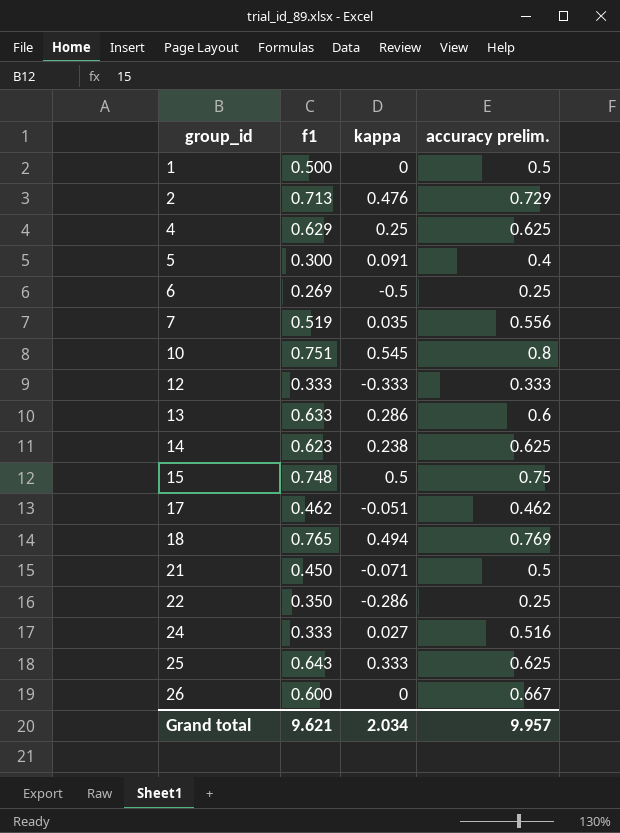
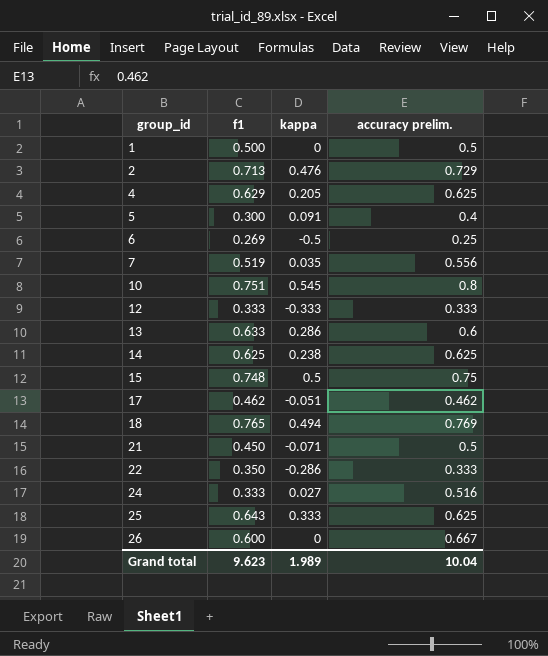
4 | kappa: 0.25 -> 0.205
14 | f1: 0.623 -> 0.625
22 | accuracy prelim.: 0.25 -> 0.333
Grand total | f1: 9.621 -> 9.623
Grand total | kappa: 2.034 -> 1.989
Grand total | accuracy prelim.: 9.957 -> 10.04

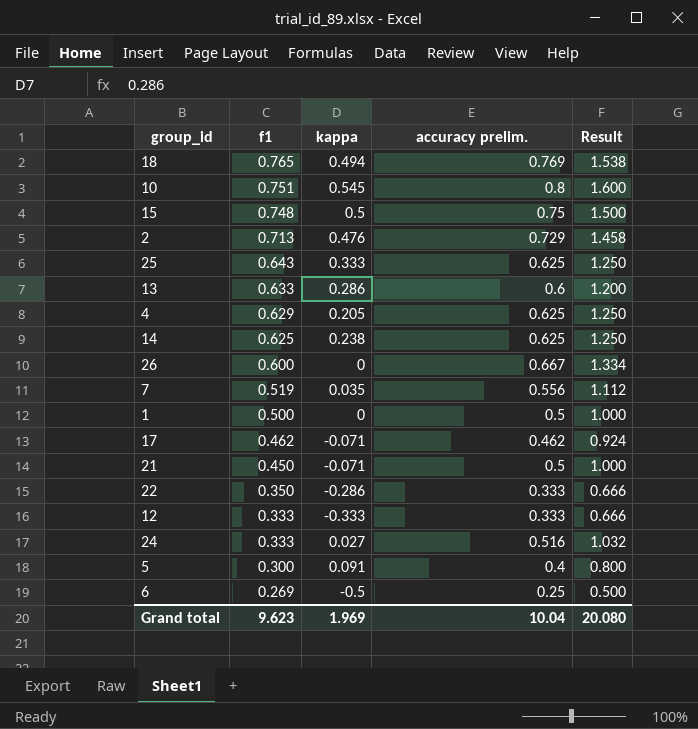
row order: group_id ascending -> f1 descending
column Result | formula: none -> [accuracy prelim.] * 2
17 | kappa: -0.051 -> -0.071
Grand total | kappa: 1.989 -> 1.969

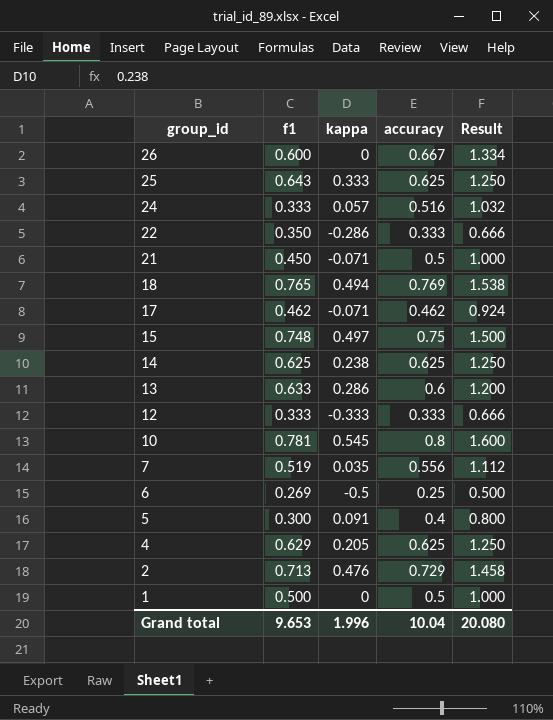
row order: f1 descending -> group_id descending
column name: accuracy prelim. -> accuracy
24 | kappa: 0.027 -> 0.057
15 | kappa: 0.5 -> 0.497
10 | f1: 0.751 -> 0.781
Grand total | f1: 9.623 -> 9.653
Grand total | kappa: 1.969 -> 1.996

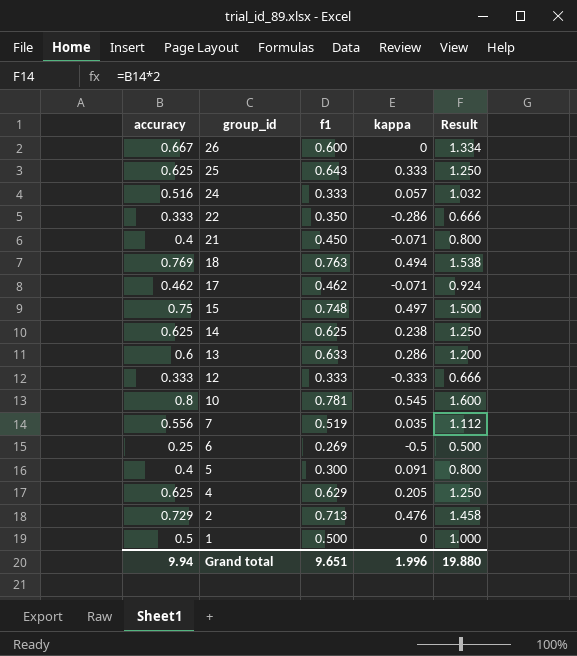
column accuracy | position: 4 -> 1
21 | accuracy: 0.5 -> 0.4
21 | Result: 1.000 -> 0.800
18 | f1: 0.765 -> 0.763
Grand total | accuracy: 10.04 -> 9.94
Grand total | f1: 9.653 -> 9.651
Grand total | Result: 20.080 -> 19.880

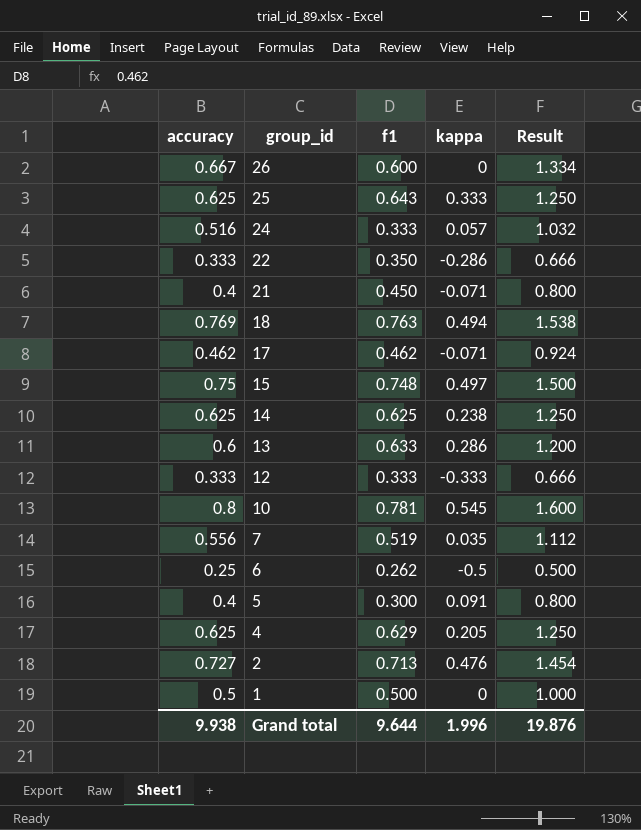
6 | f1: 0.269 -> 0.262
2 | accuracy: 0.729 -> 0.727
2 | Result: 1.458 -> 1.454
Grand total | accuracy: 9.94 -> 9.938
Grand total | f1: 9.651 -> 9.644
Grand total | Result: 19.880 -> 19.876

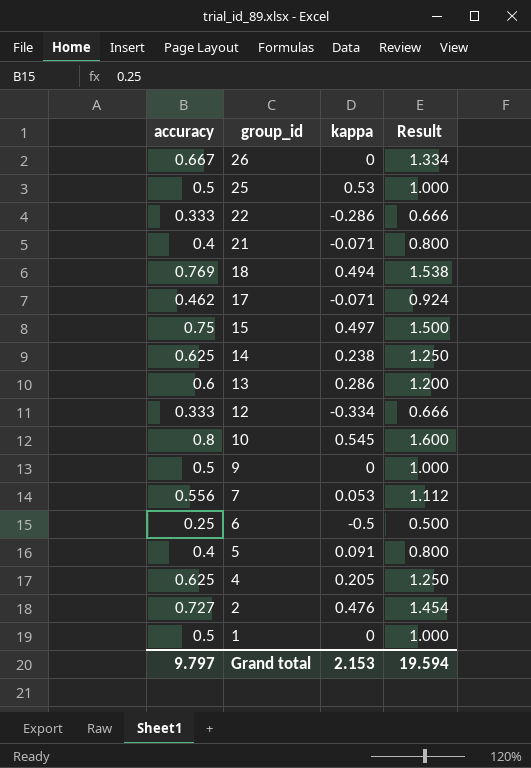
column f1 | position: 3 -> none
row 24: 0.516 | 0.333 | 0.057 | 1.032 -> none
25 | accuracy: 0.625 -> 0.5
25 | kappa: 0.333 -> 0.53
25 | Result: 1.250 -> 1.000
12 | kappa: -0.333 -> -0.334
row 9: none -> 0.5 | 0 | 1.000
7 | kappa: 0.035 -> 0.053
Grand total | accuracy: 9.938 -> 9.797
Grand total | kappa: 1.996 -> 2.153
Grand total | Result: 19.876 -> 19.594

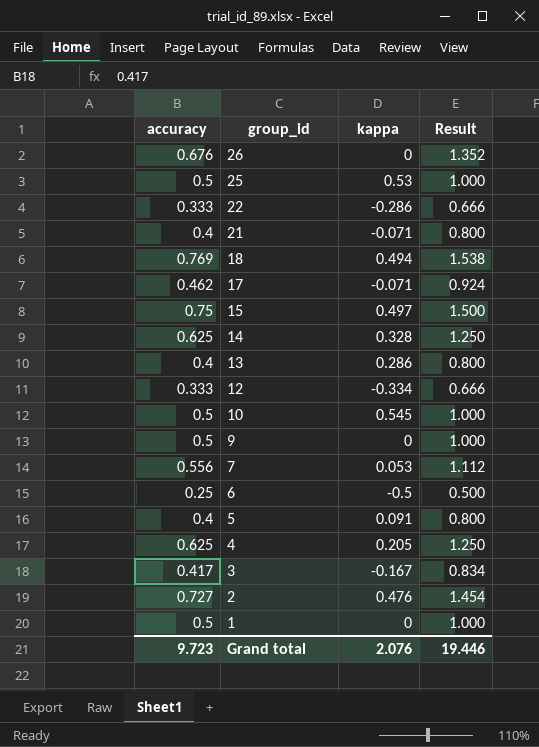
26 | accuracy: 0.667 -> 0.676
26 | Result: 1.334 -> 1.352
14 | kappa: 0.238 -> 0.328
13 | accuracy: 0.6 -> 0.4
13 | Result: 1.200 -> 0.800
10 | accuracy: 0.8 -> 0.5
10 | Result: 1.600 -> 1.000
row 3: none -> 0.417 | -0.167 | 0.834
Grand total | accuracy: 9.797 -> 9.723
Grand total | kappa: 2.153 -> 2.076
Grand total | Result: 19.594 -> 19.446

